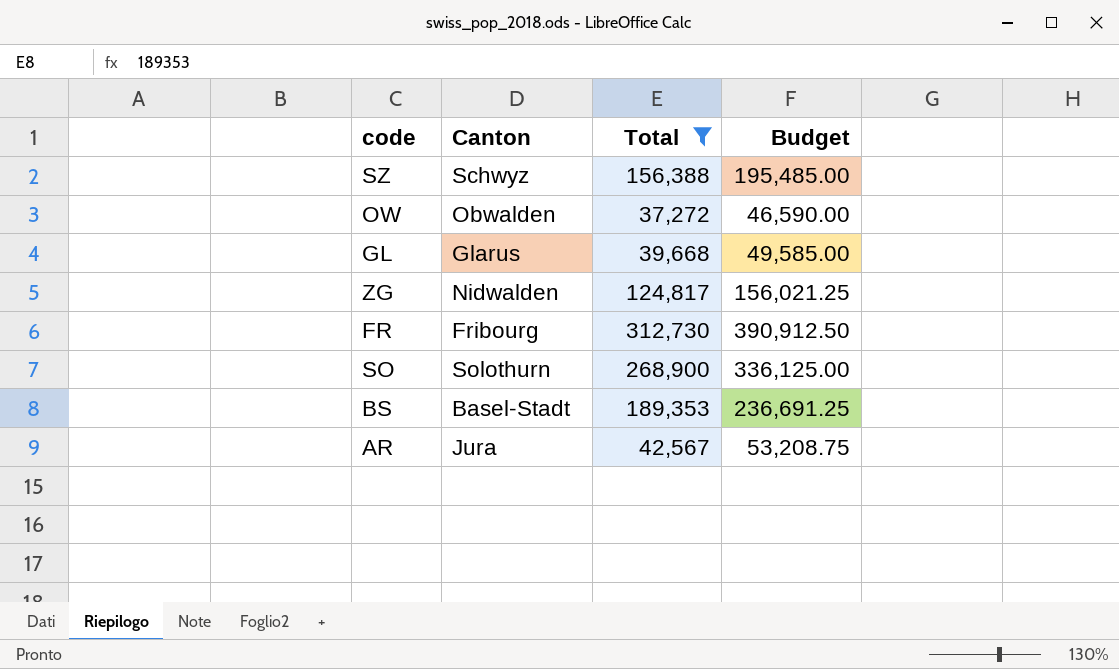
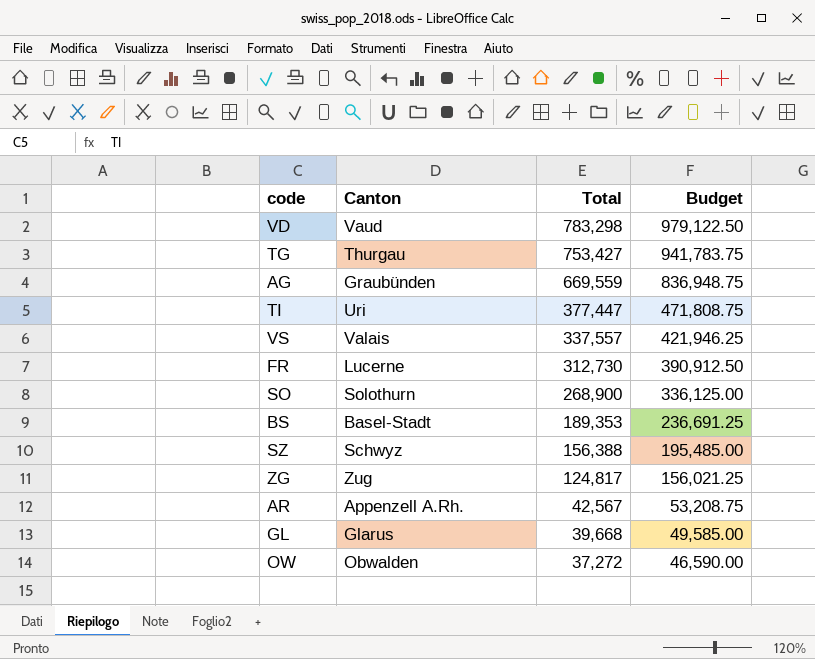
filter: Total <= 312,730 -> none
row order: none -> Total descending
FR | Canton: Fribourg -> Lucerne
ZG | Canton: Nidwalden -> Zug
AR | Canton: Jura -> Appenzell A.Rh.

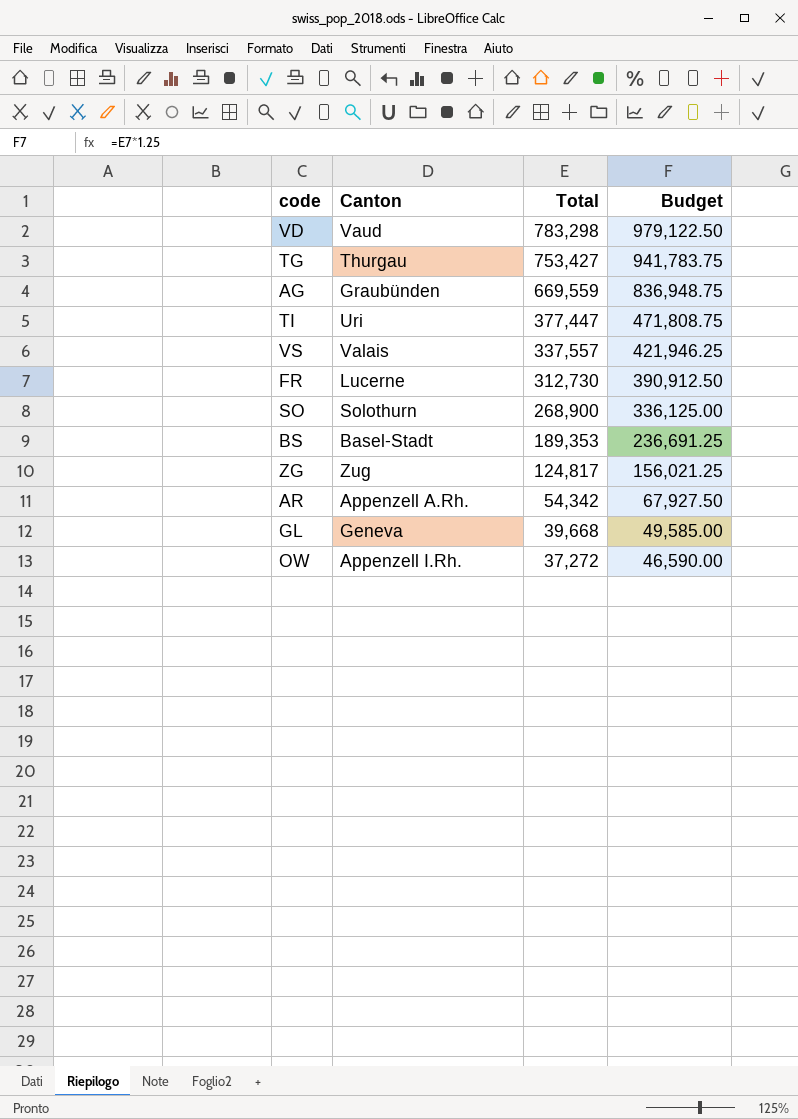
row SZ: Schwyz | 156,388 | 195,485.00 -> none
AR | Total: 42,567 -> 54,342
AR | Budget: 53,208.75 -> 67,927.50
GL | Canton: Glarus -> Geneva
OW | Canton: Obwalden -> Appenzell I.Rh.

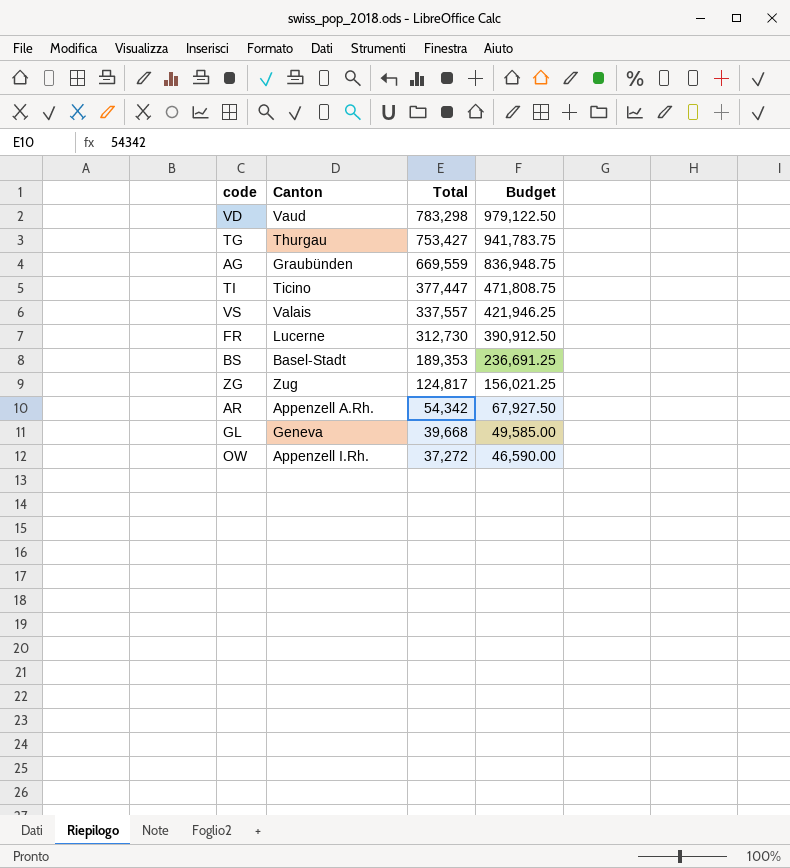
row SO: Solothurn | 268,900 | 336,125.00 -> none
TI | Canton: Uri -> Ticino

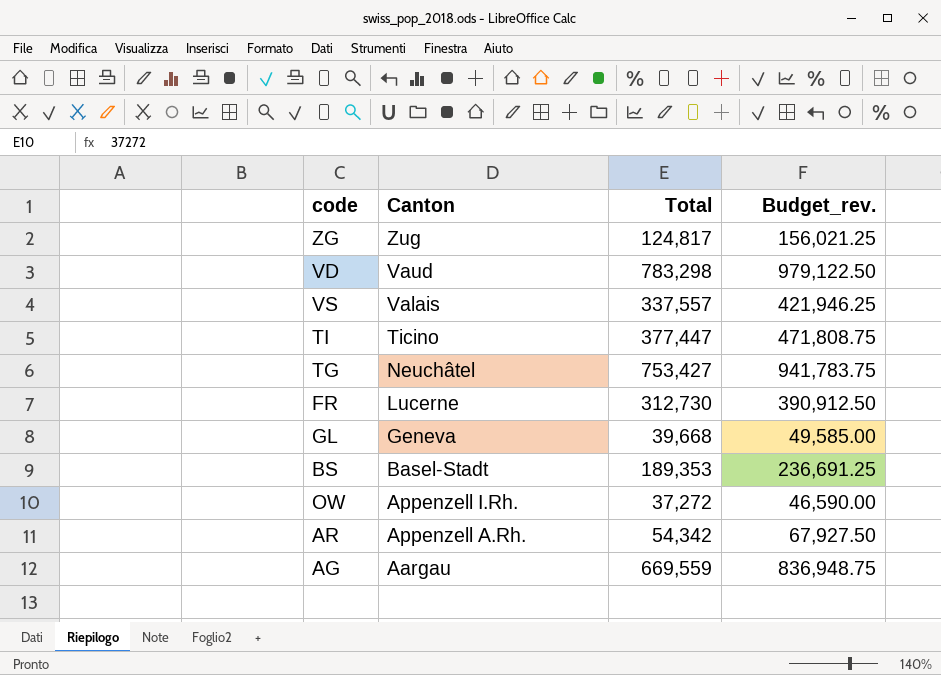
row order: Total descending -> Canton descending
column name: Budget -> Budget_rev.
TG | Canton: Thurgau -> Neuchâtel
AG | Canton: Graubünden -> Aargau

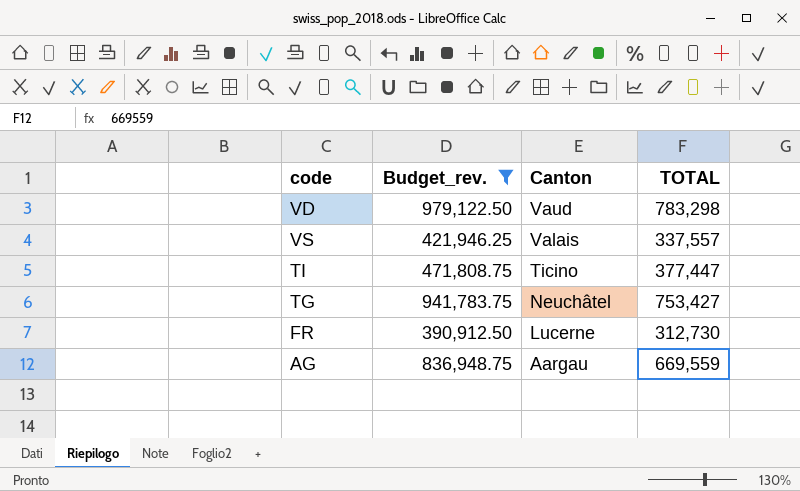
filter: none -> Budget_rev. >= 390,912.50
column Budget_rev. | position: 4 -> 2
column name: Total -> TOTAL

